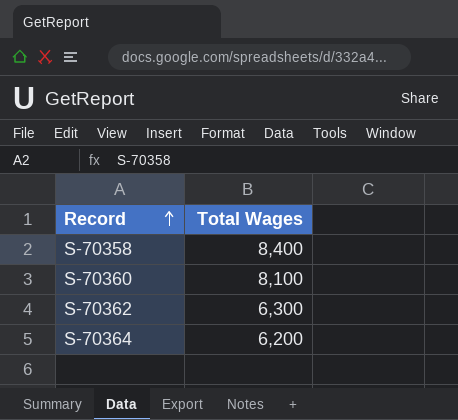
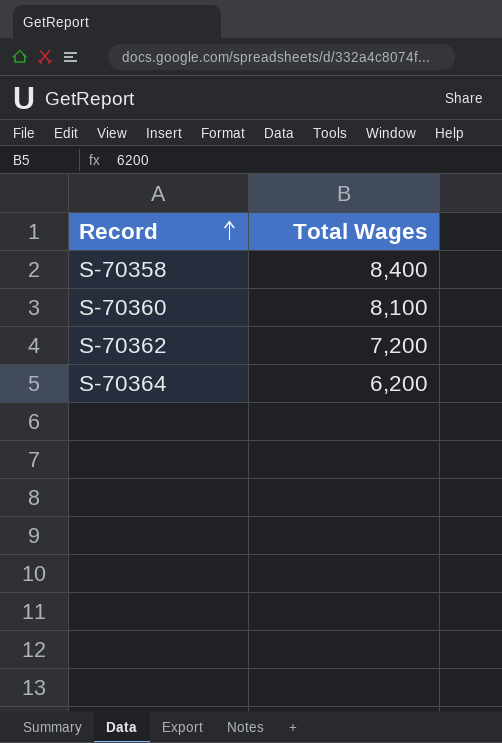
S-70362 | Total Wages: 6,300 -> 7,200

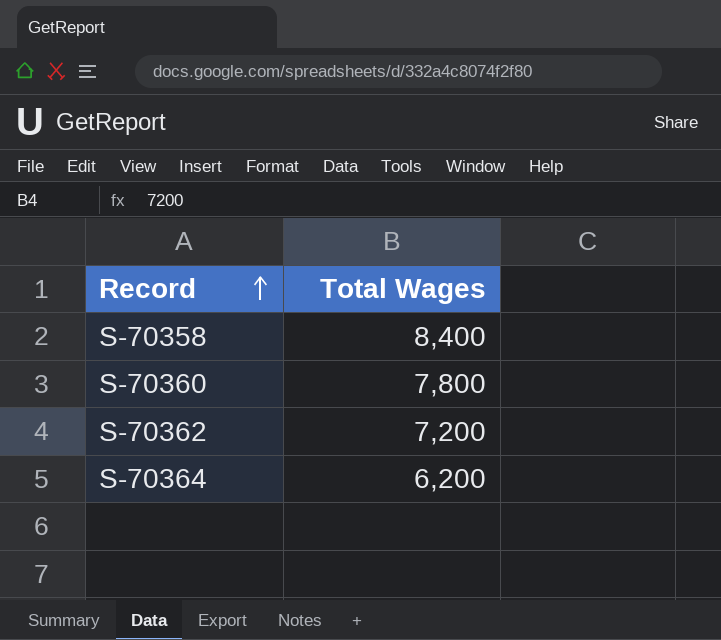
S-70360 | Total Wages: 8,100 -> 7,800

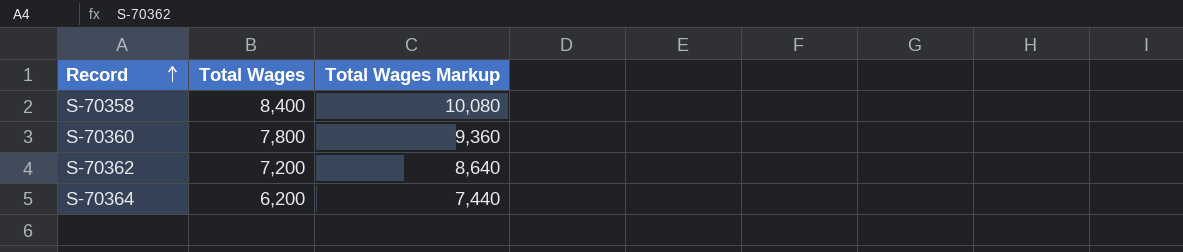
column Total Wages Markup | formula: none -> [Total Wages] * 1.2

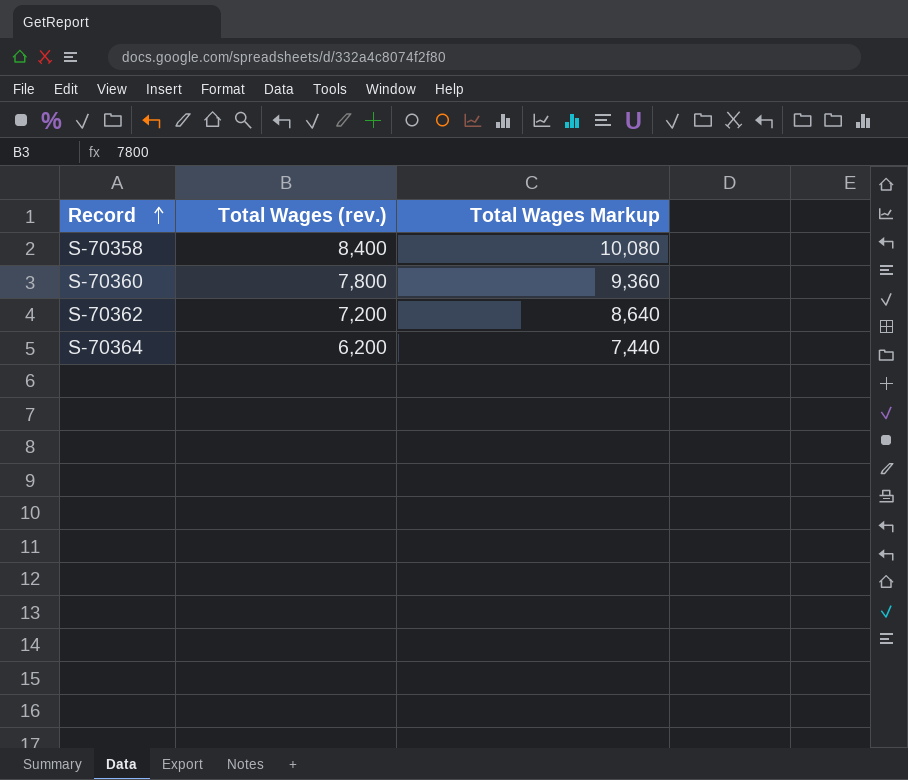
column name: Total Wages -> Total Wages (rev.)

